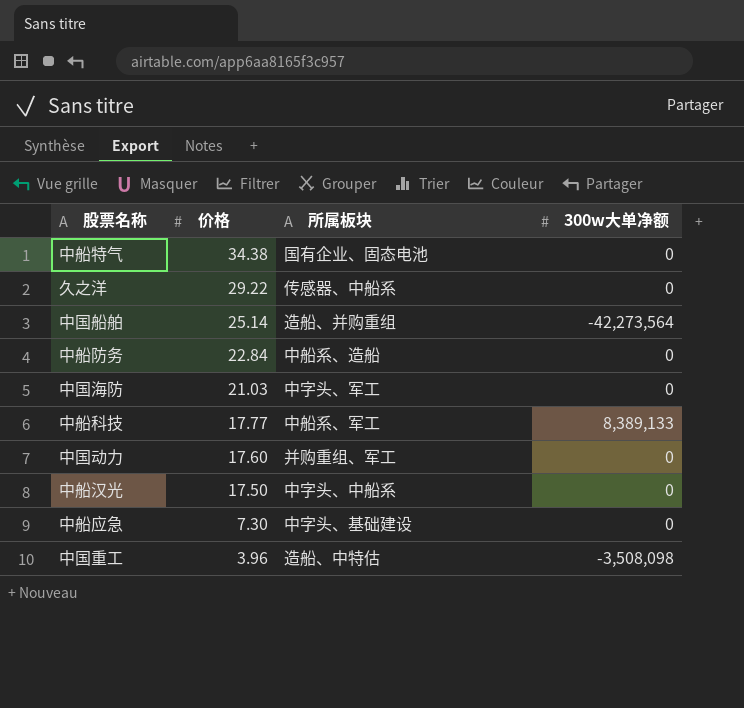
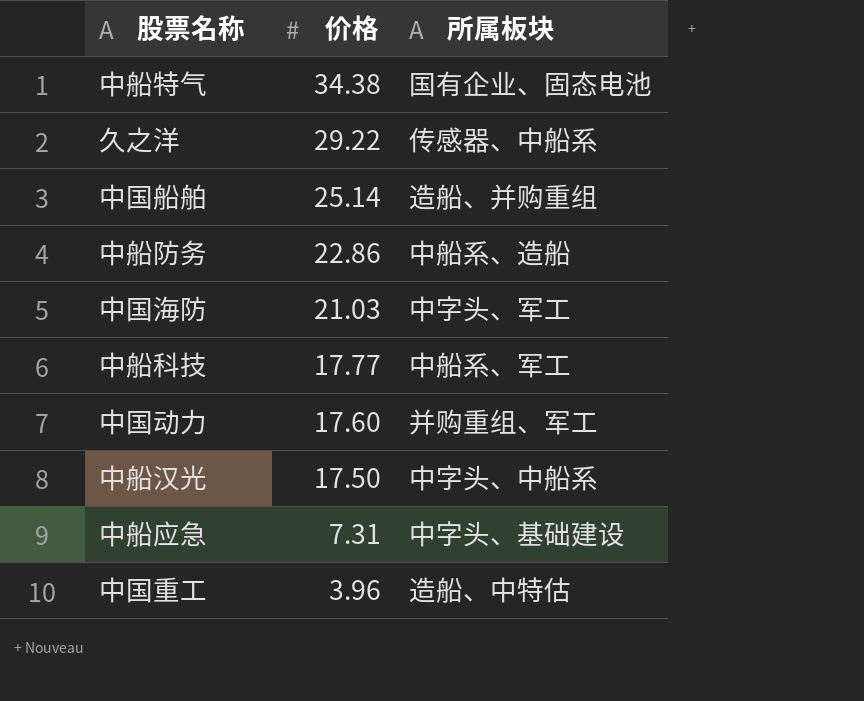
column 300w大单净额 | position: 4 -> none
中船防务 | 价格: 22.84 -> 22.86
中船应急 | 价格: 7.30 -> 7.31

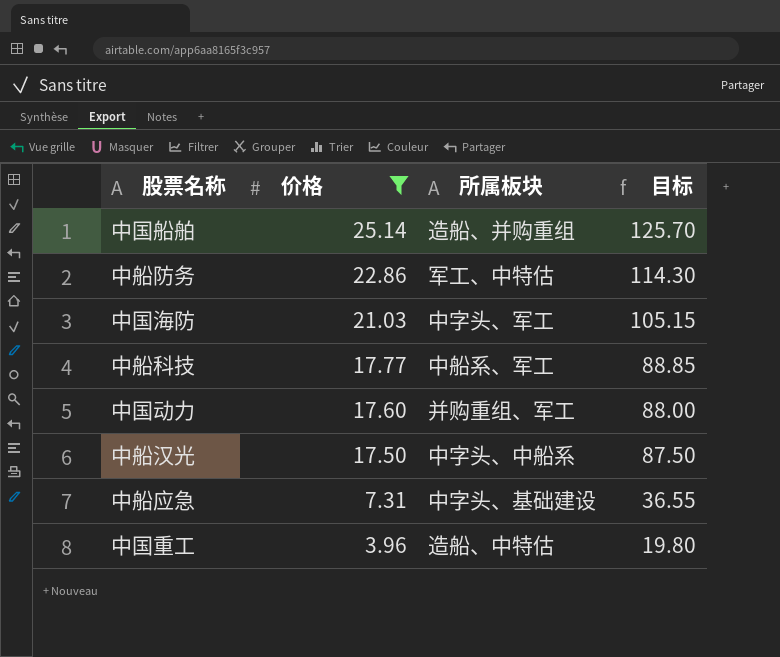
filter: none -> 价格 <= 25.14
column 目标 | formula: none -> [价格] * 5
中船防务 | 所属板块: 中船系、造船 -> 军工、中特估

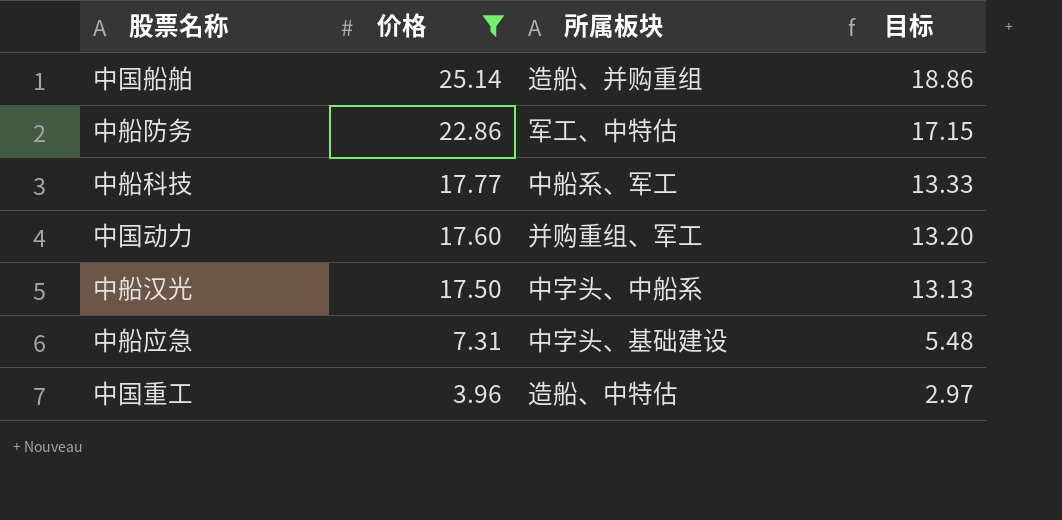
column 目标 | formula: [价格] * 5 -> [价格] * 0.75
row 中国海防: 21.03 | 中字头、军工 | 105.15 -> none

